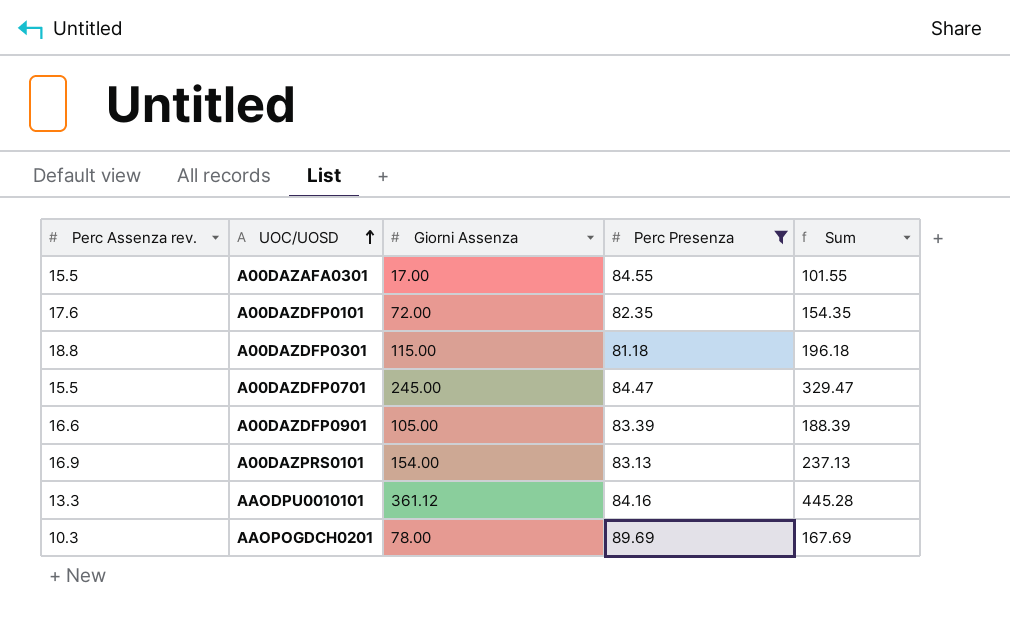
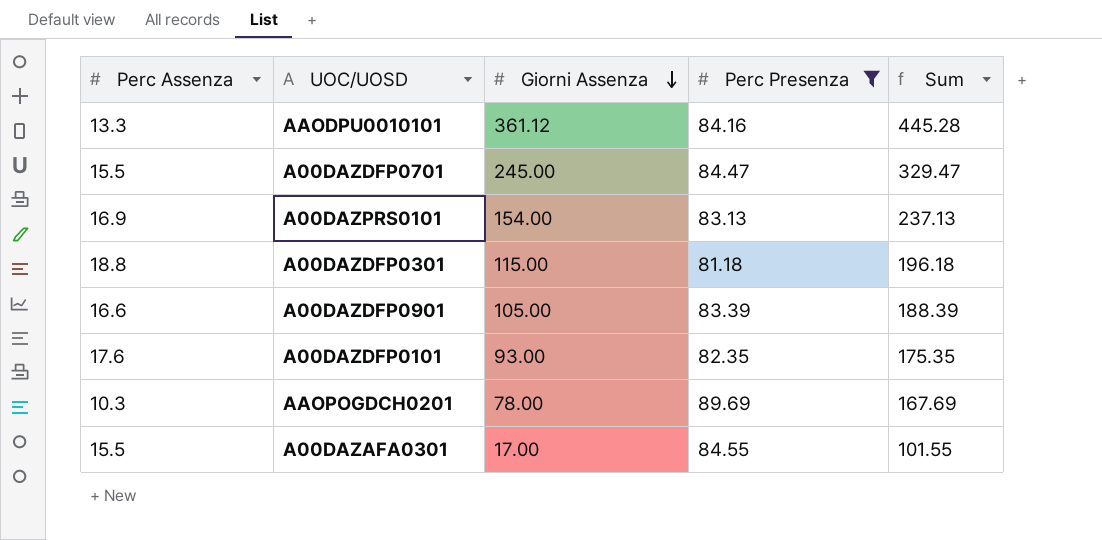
row order: UOC/UOSD ascending -> Giorni Assenza descending
column name: Perc Assenza rev. -> Perc Assenza
A00DAZDFP0101 | Giorni Assenza: 72.00 -> 93.00
A00DAZDFP0101 | Sum: 154.35 -> 175.35

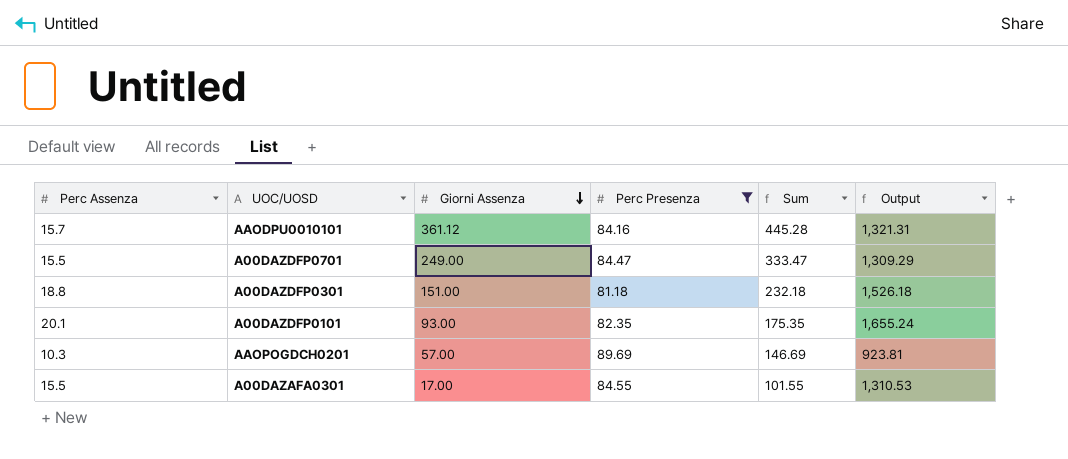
column Output | formula: none -> [Perc Assenza] * [Perc Presenza]
row A00DAZPRS0101: 16.9 | 154.00 | 83.13 | 237.13 -> none
row A00DAZDFP0901: 16.6 | 105.00 | 83.39 | 188.39 -> none
AAODPU0010101 | Perc Assenza: 13.3 -> 15.7
A00DAZDFP0701 | Giorni Assenza: 245.00 -> 249.00
A00DAZDFP0701 | Sum: 329.47 -> 333.47
A00DAZDFP0301 | Giorni Assenza: 115.00 -> 151.00
A00DAZDFP0301 | Sum: 196.18 -> 232.18
A00DAZDFP0101 | Perc Assenza: 17.6 -> 20.1
AAOPOGDCH0201 | Giorni Assenza: 78.00 -> 57.00
AAOPOGDCH0201 | Sum: 167.69 -> 146.69

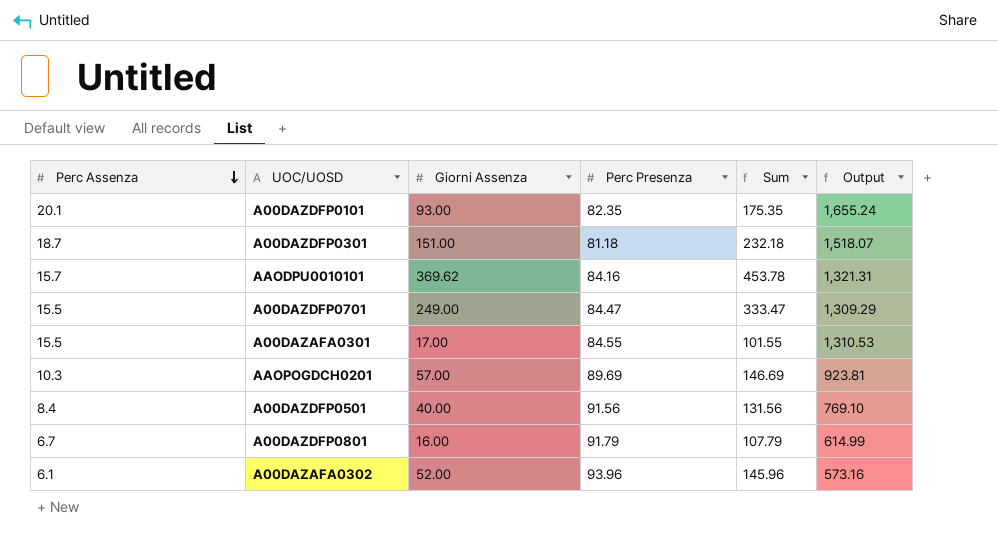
filter: Perc Presenza <= 89.69 -> none
row order: Giorni Assenza descending -> Perc Assenza descending
A00DAZDFP0301 | Perc Assenza: 18.8 -> 18.7
A00DAZDFP0301 | Output: 1,526.18 -> 1,518.07
AAODPU0010101 | Giorni Assenza: 361.12 -> 369.62
AAODPU0010101 | Sum: 445.28 -> 453.78

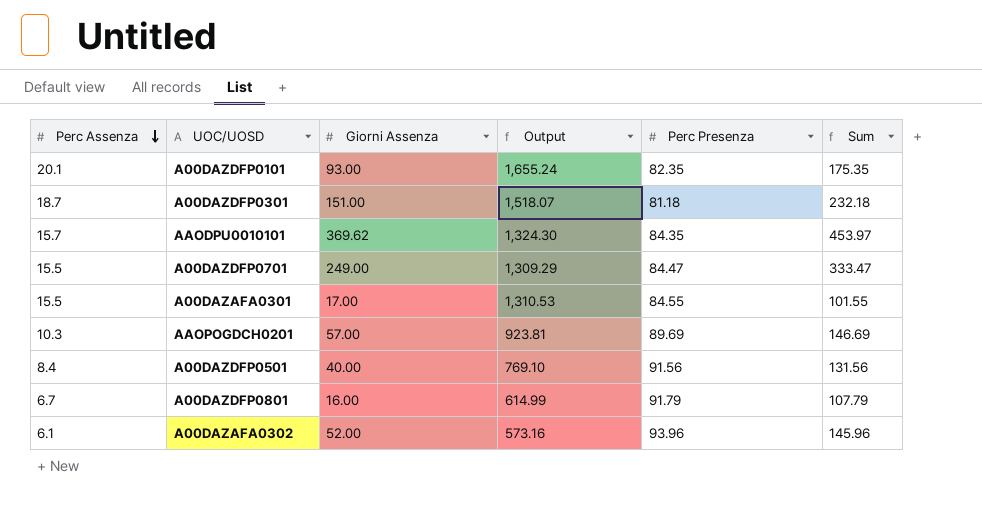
column Output | position: 6 -> 4
AAODPU0010101 | Output: 1,321.31 -> 1,324.30
AAODPU0010101 | Perc Presenza: 84.16 -> 84.35
AAODPU0010101 | Sum: 453.78 -> 453.97

